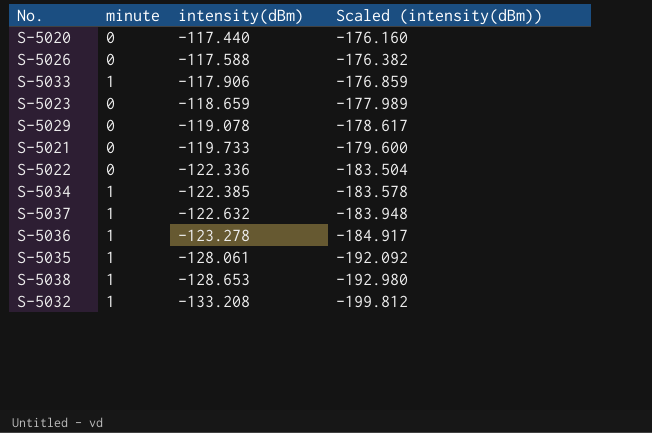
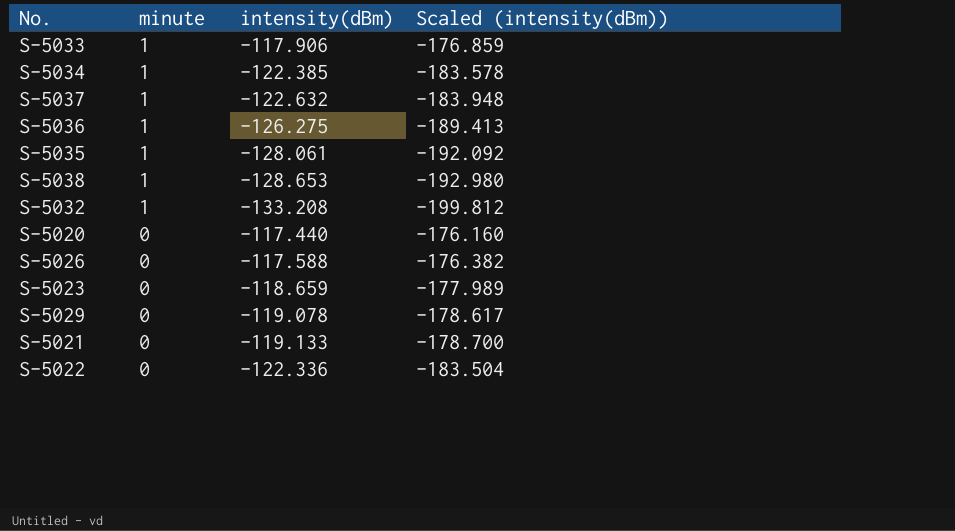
row order: intensity(dBm) descending -> minute descending
S-5036 | intensity(dBm): -123.278 -> -126.275
S-5036 | Scaled (intensity(dBm)): -184.917 -> -189.413
S-5021 | intensity(dBm): -119.733 -> -119.133
S-5021 | Scaled (intensity(dBm)): -179.600 -> -178.700

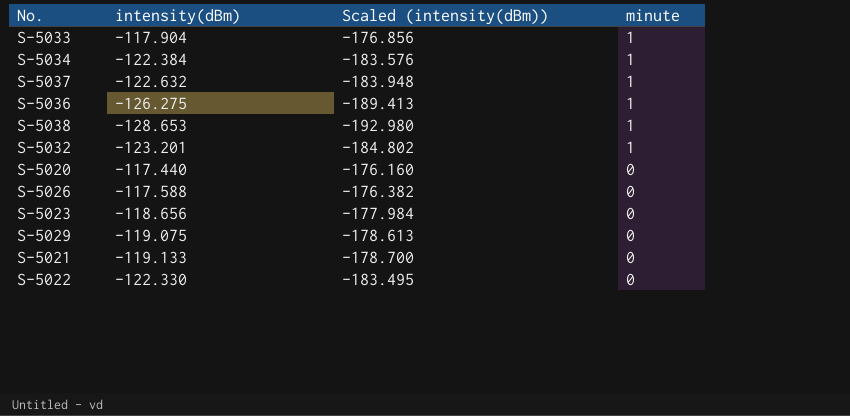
column minute | position: 2 -> 4
row S-5035: 1 | -128.061 | -192.092 -> none
S-5033 | intensity(dBm): -117.906 -> -117.904
S-5033 | Scaled (intensity(dBm)): -176.859 -> -176.856
S-5034 | intensity(dBm): -122.385 -> -122.384
S-5034 | Scaled (intensity(dBm)): -183.578 -> -183.576
S-5032 | intensity(dBm): -133.208 -> -123.201
S-5032 | Scaled (intensity(dBm)): -199.812 -> -184.802
S-5023 | intensity(dBm): -118.659 -> -118.656
S-5023 | Scaled (intensity(dBm)): -177.989 -> -177.984
S-5029 | intensity(dBm): -119.078 -> -119.075
S-5029 | Scaled (intensity(dBm)): -178.617 -> -178.613
S-5022 | intensity(dBm): -122.336 -> -122.330
S-5022 | Scaled (intensity(dBm)): -183.504 -> -183.495

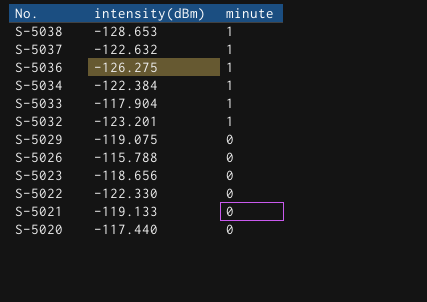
row order: minute descending -> No. descending
column Scaled (intensity(dBm)) | formula: [intensity(dBm)] * 1.5 -> none
S-5026 | intensity(dBm): -117.588 -> -115.788

